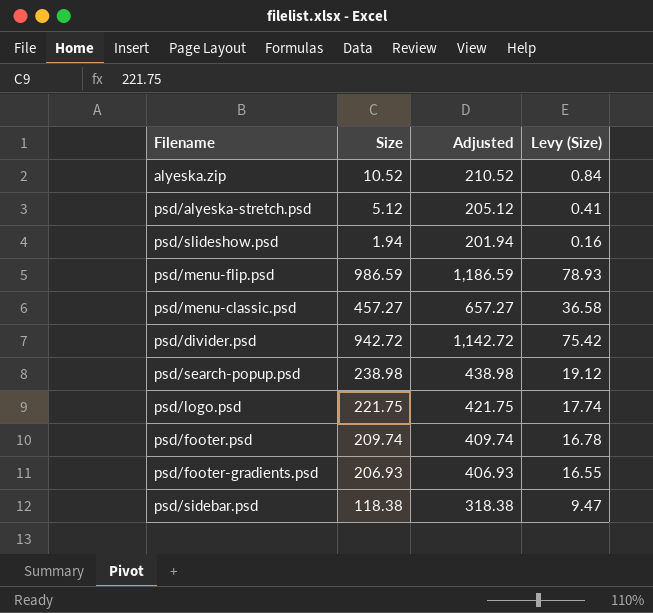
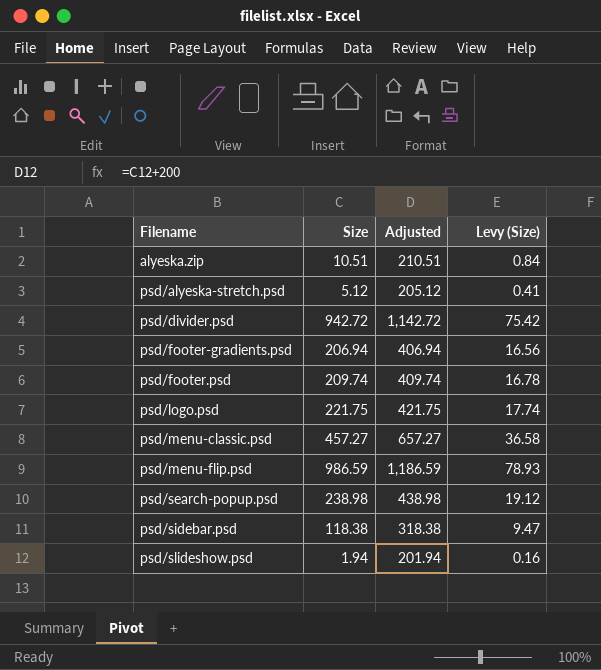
row order: none -> Filename ascending
alyeska.zip | Size: 10.52 -> 10.51
alyeska.zip | Adjusted: 210.52 -> 210.51
psd/footer-gradients.psd | Size: 206.93 -> 206.94
psd/footer-gradients.psd | Adjusted: 406.93 -> 406.94
psd/footer-gradients.psd | Levy (Size): 16.55 -> 16.56

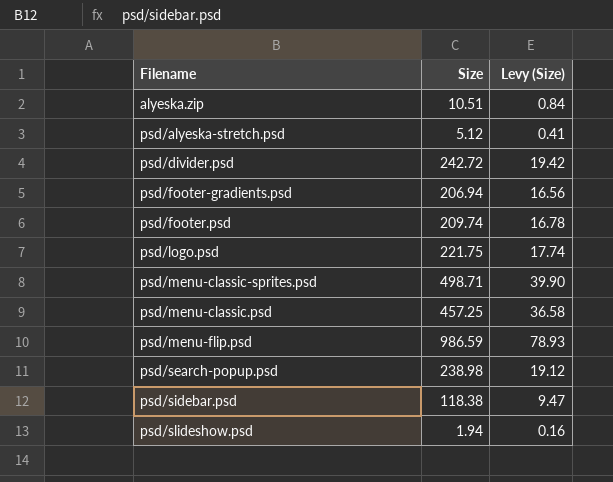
column Adjusted | formula: [Size] + 200 -> none
psd/divider.psd | Size: 942.72 -> 242.72
psd/divider.psd | Levy (Size): 75.42 -> 19.42
row psd/menu-classic-sprites.psd: none -> 498.71 | 39.90
psd/menu-classic.psd | Size: 457.27 -> 457.25

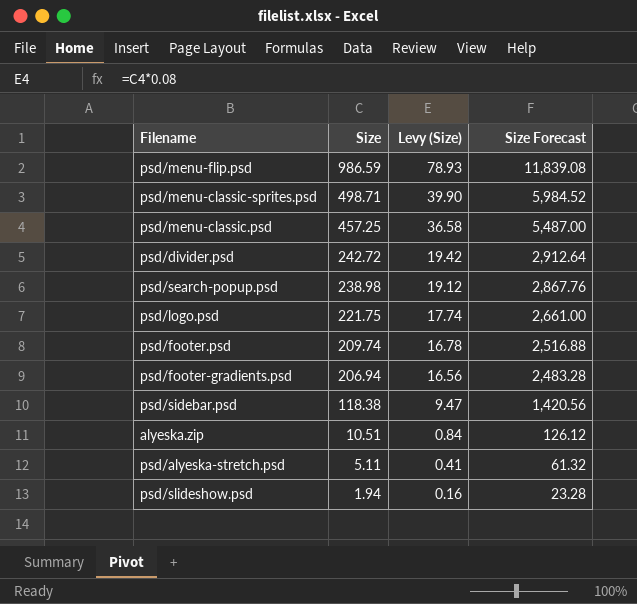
row order: Filename ascending -> Size descending
column Size Forecast | formula: none -> [Size] * 12
psd/alyeska-stretch.psd | Size: 5.12 -> 5.11

